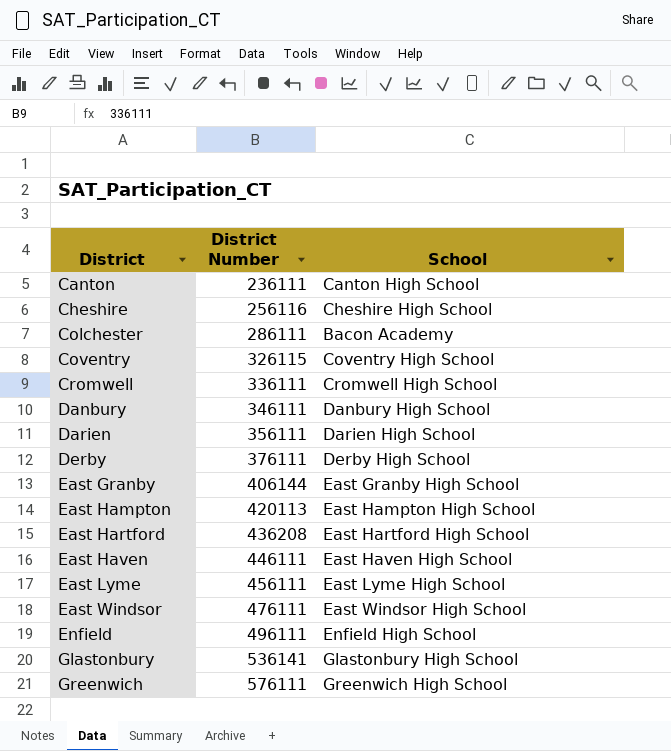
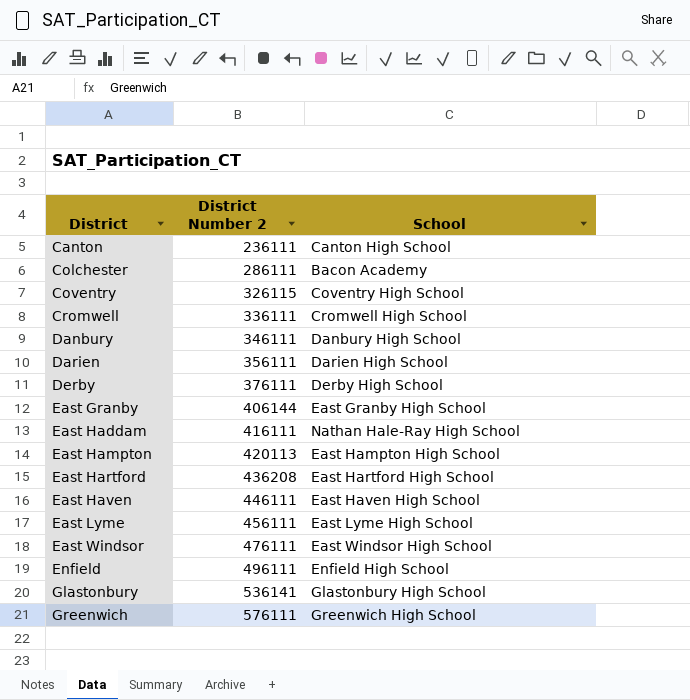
column name: District Number -> District Number 2
row Cheshire: 256116 | Cheshire High School -> none
row East Haddam: none -> 416111 | Nathan Hale-Ray High School

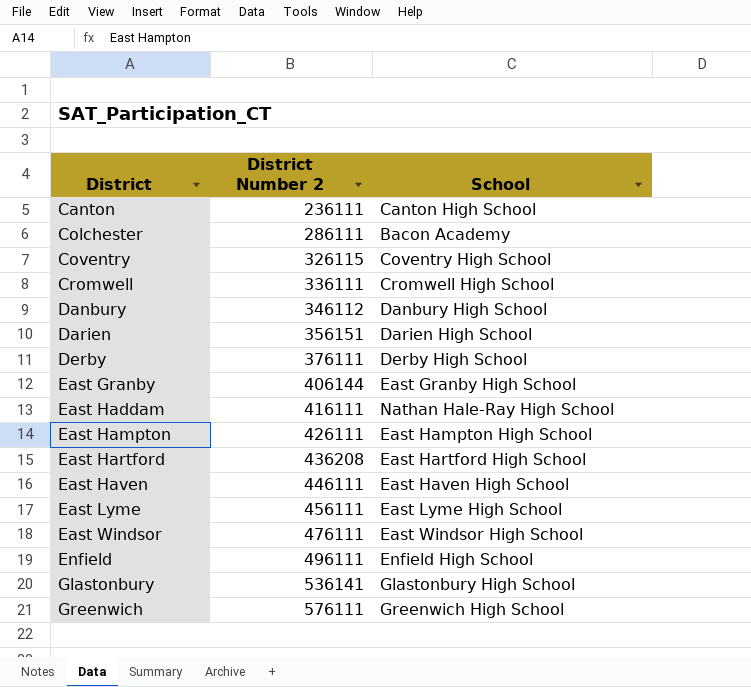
Danbury | District Number 2: 346111 -> 346112
Darien | District Number 2: 356111 -> 356151
East Hampton | District Number 2: 420113 -> 426111

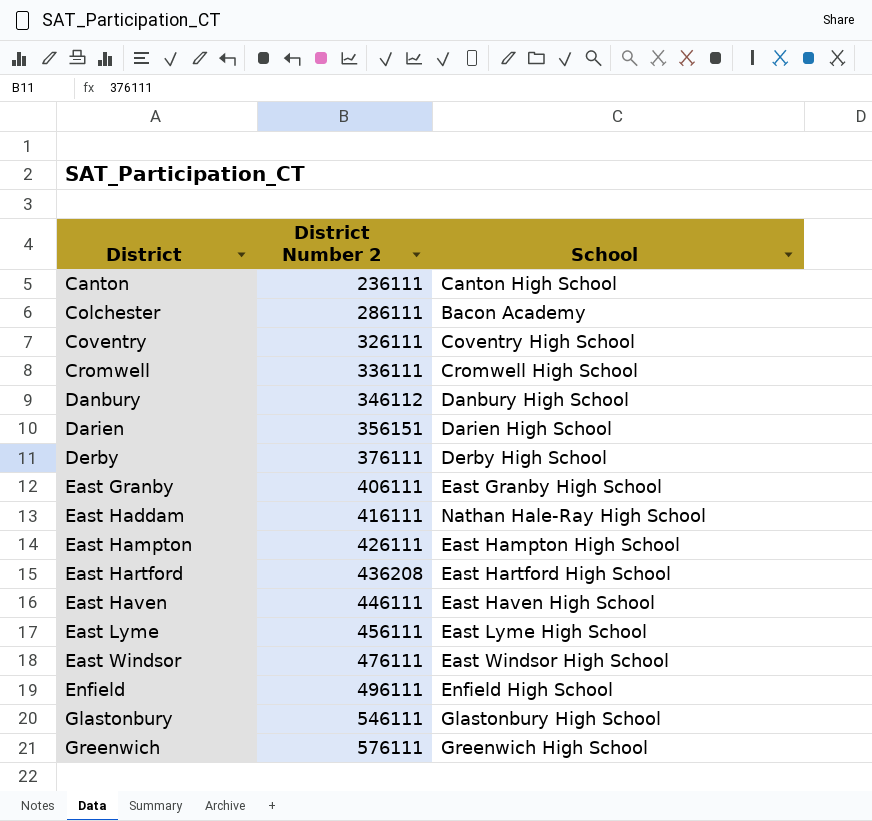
Coventry | District Number 2: 326115 -> 326111
East Granby | District Number 2: 406144 -> 406111
Glastonbury | District Number 2: 536141 -> 546111

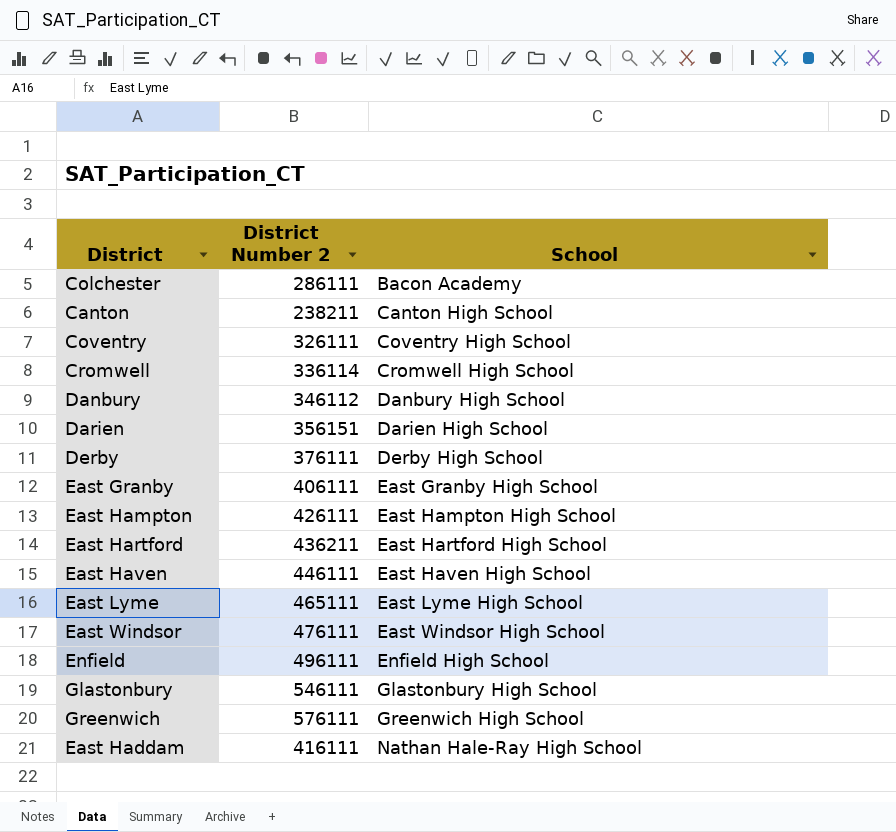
row order: District ascending -> School ascending
Canton | District Number 2: 236111 -> 238211
Cromwell | District Number 2: 336111 -> 336114
East Hartford | District Number 2: 436208 -> 436211
East Lyme | District Number 2: 456111 -> 465111

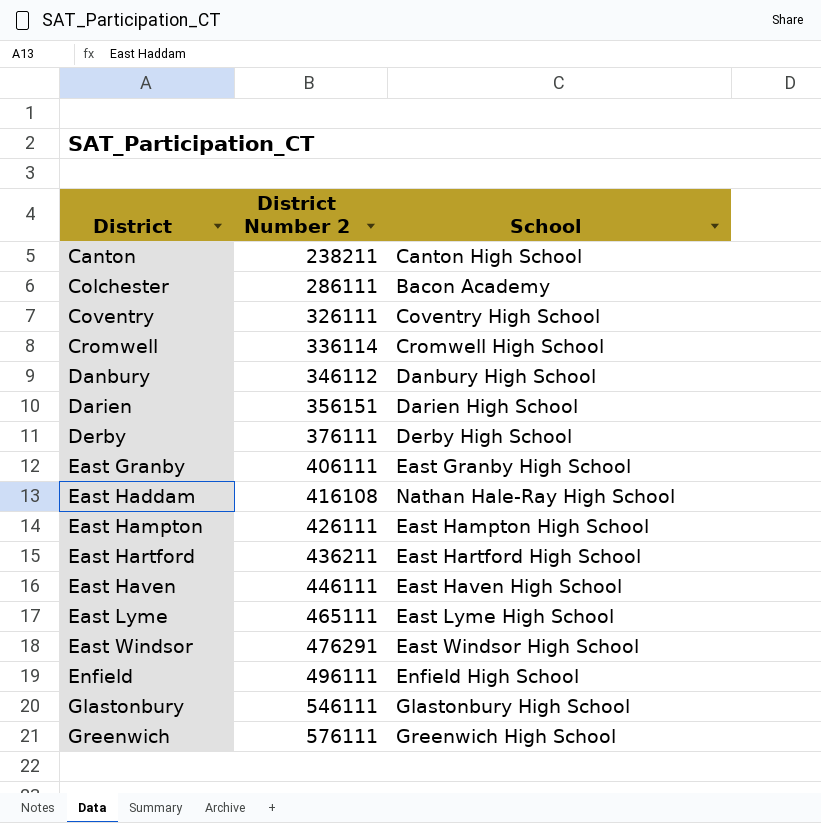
row order: School ascending -> District ascending
East Haddam | District Number 2: 416111 -> 416108
East Windsor | District Number 2: 476111 -> 476291

